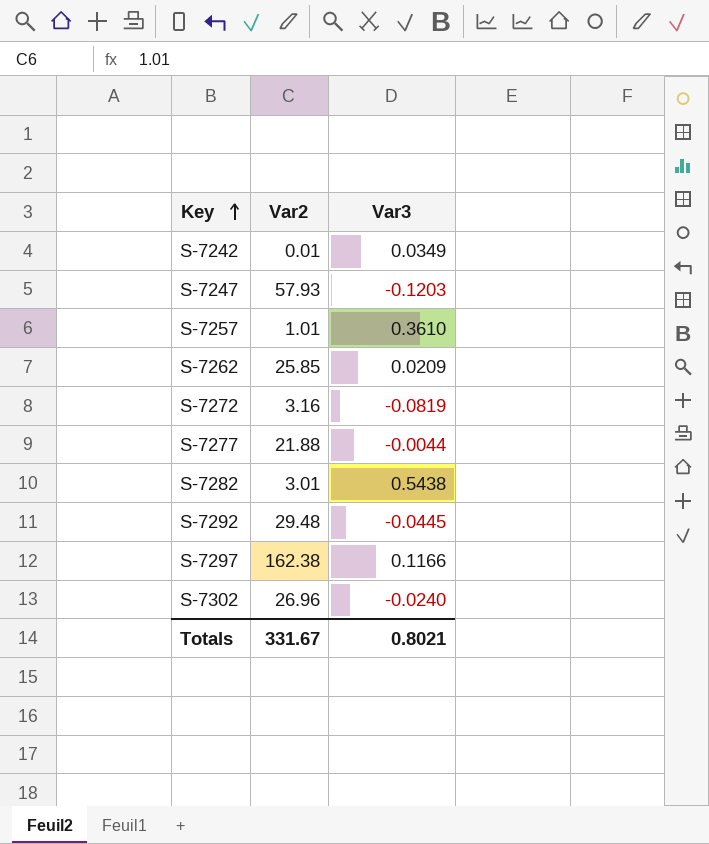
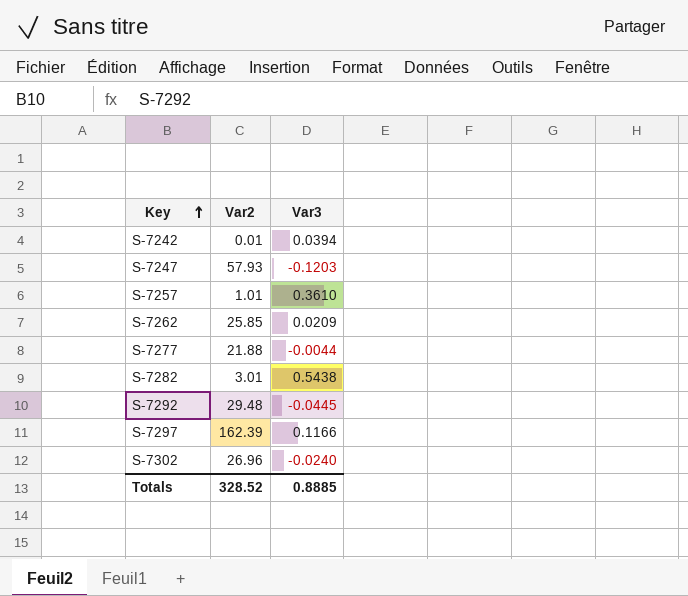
row S-7272: 3.16 | -0.0819 -> none
S-7242 | Var3: 0.0349 -> 0.0394
S-7297 | Var2: 162.38 -> 162.39
Totals | Var2: 331.67 -> 328.52
Totals | Var3: 0.8021 -> 0.8885

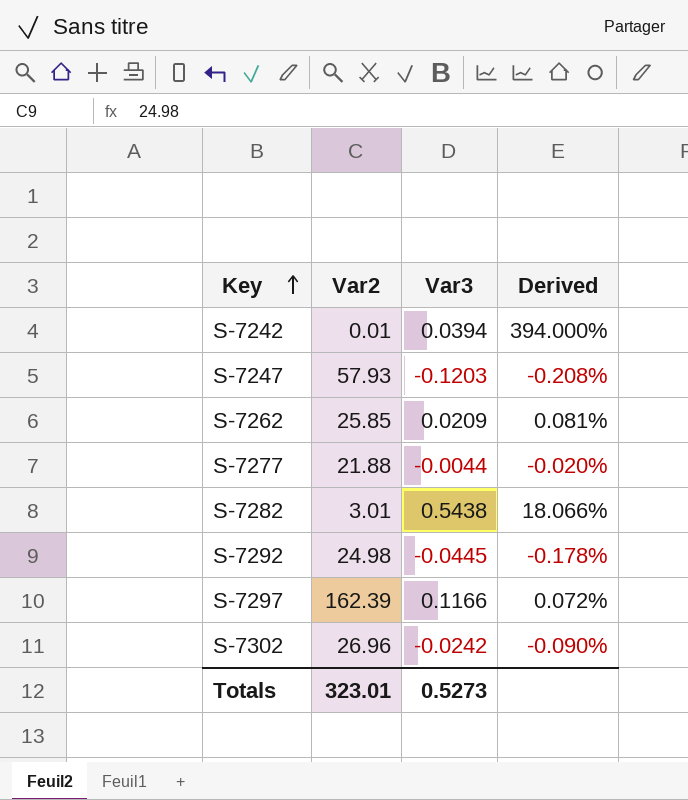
column Derived | formula: none -> [Var3] / [Var2]
row S-7257: 1.01 | 0.3610 -> none
S-7292 | Var2: 29.48 -> 24.98
S-7302 | Var3: -0.0240 -> -0.0242
Totals | Var2: 328.52 -> 323.01
Totals | Var3: 0.8885 -> 0.5273

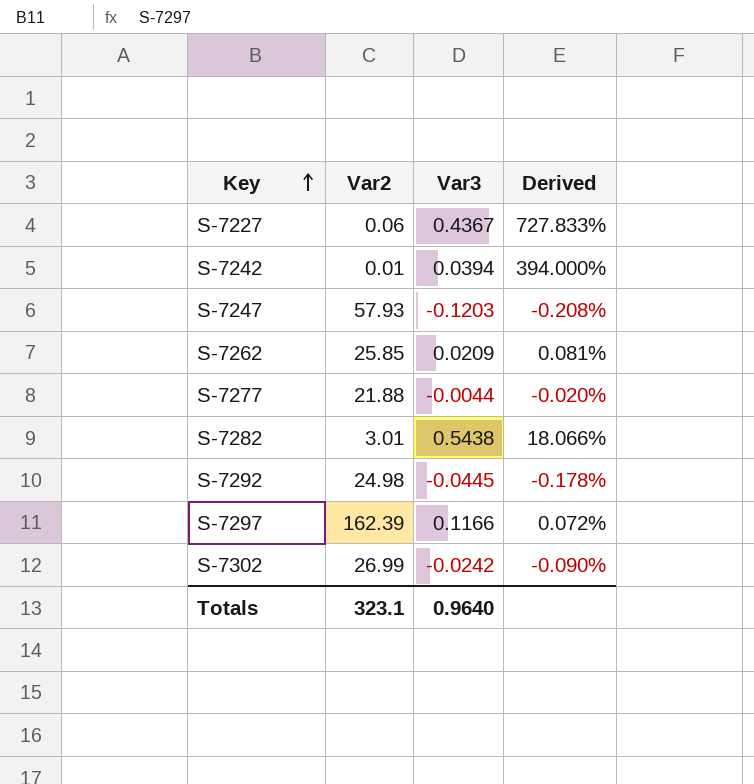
row S-7227: none -> 0.06 | 0.4367 | 727.833%
S-7302 | Var2: 26.96 -> 26.99
Totals | Var2: 323.01 -> 323.1
Totals | Var3: 0.5273 -> 0.9640

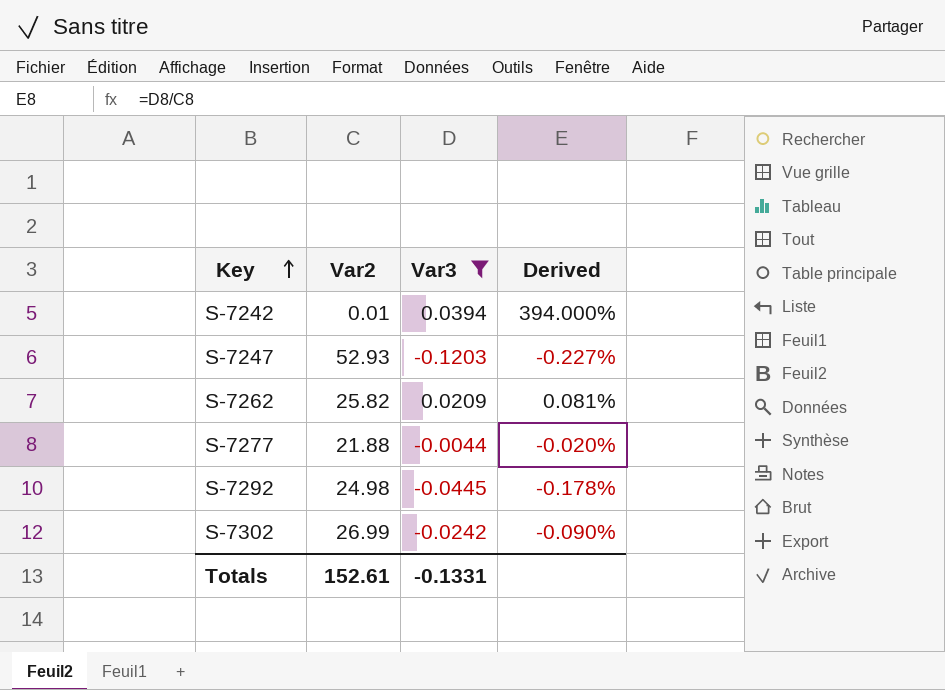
filter: none -> Var3 <= 0.0394
S-7247 | Var2: 57.93 -> 52.93
S-7247 | Derived: -0.208% -> -0.227%
S-7262 | Var2: 25.85 -> 25.82
Totals | Var2: 323.1 -> 152.61
Totals | Var3: 0.9640 -> -0.1331

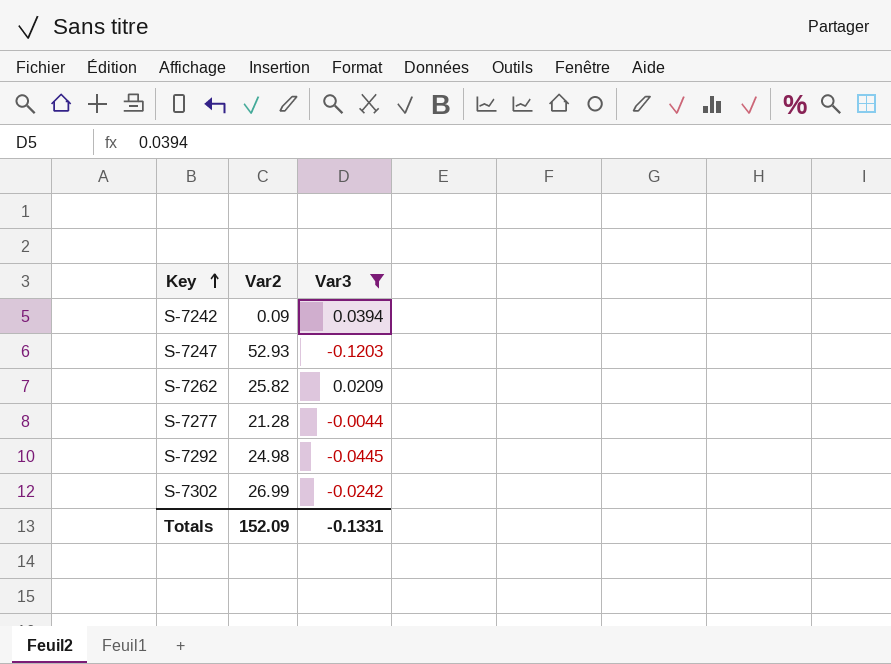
column Derived | formula: [Var3] / [Var2] -> none
S-7242 | Var2: 0.01 -> 0.09
S-7277 | Var2: 21.88 -> 21.28
Totals | Var2: 152.61 -> 152.09

